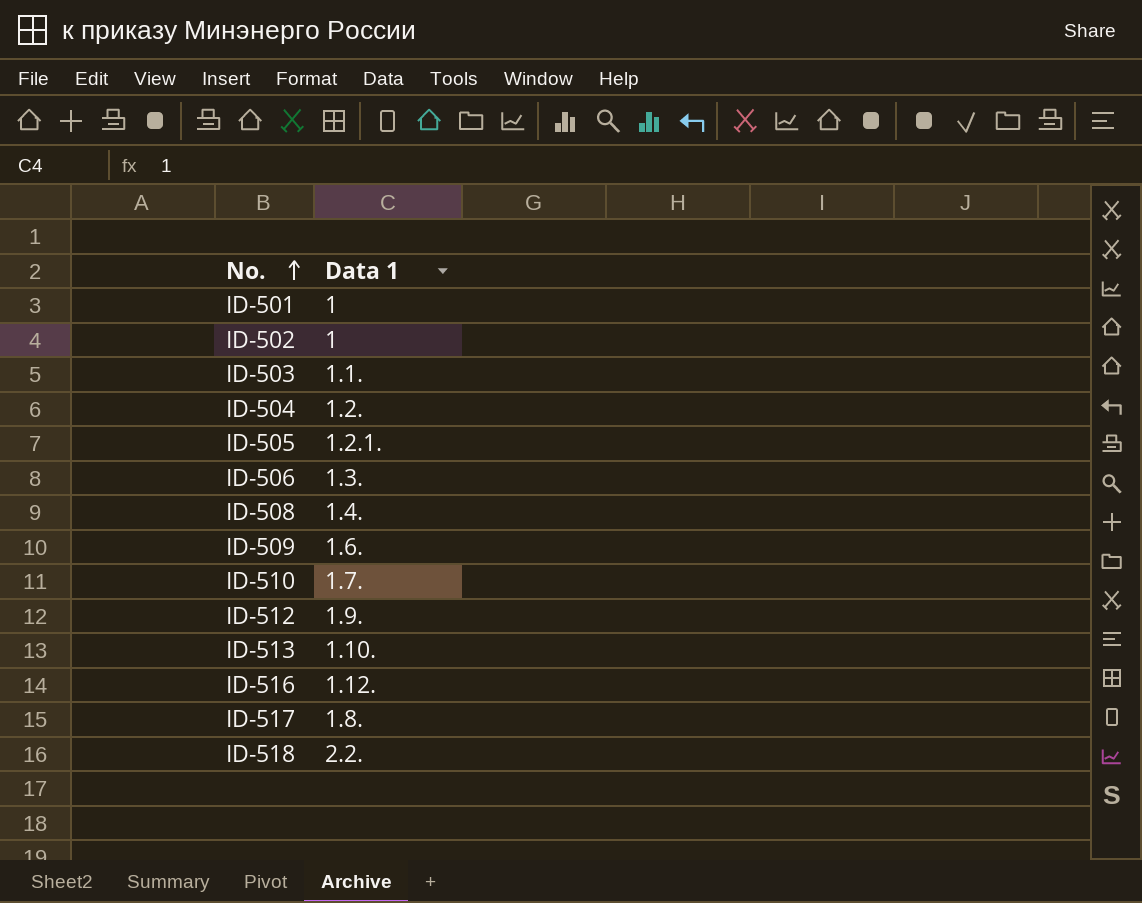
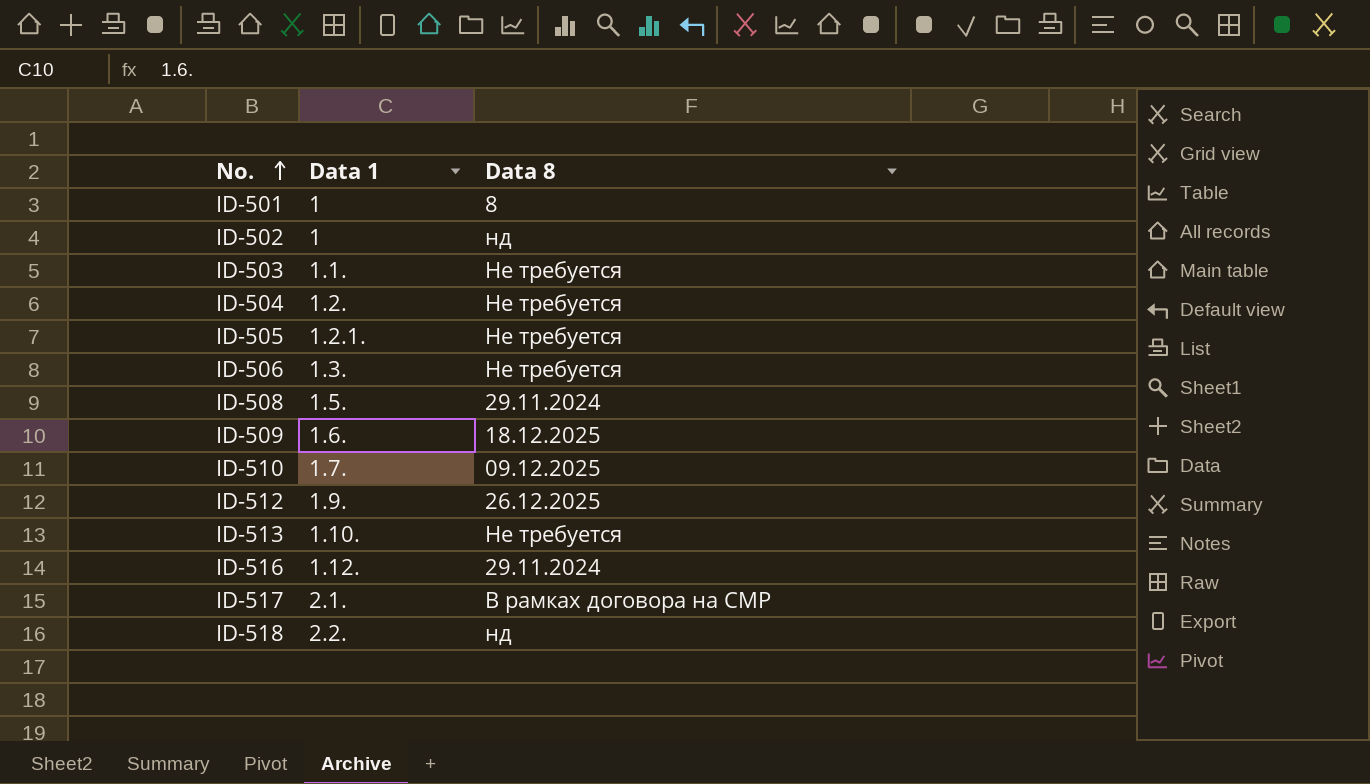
column Data 8 | position: none -> 3
ID-508 | Data 1: 1.4. -> 1.5.
ID-517 | Data 1: 1.8. -> 2.1.

